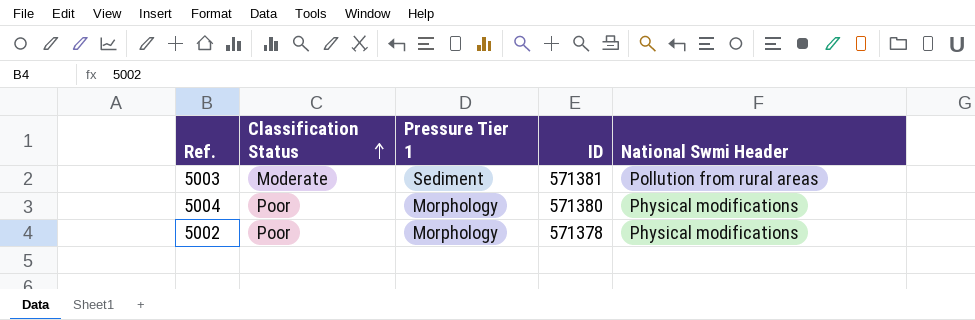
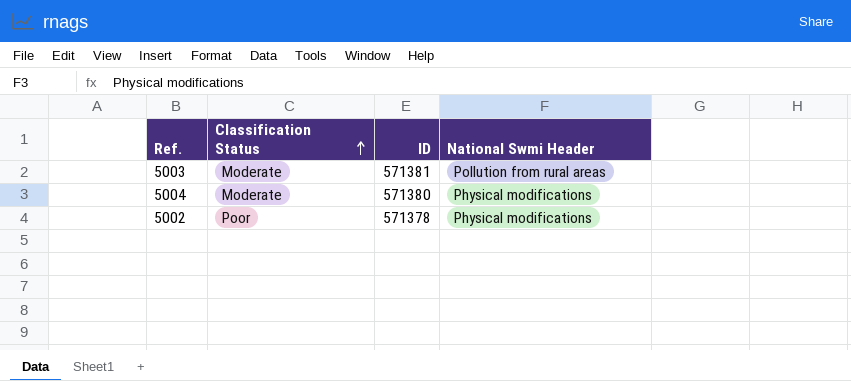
column Pressure Tier 1 | position: 3 -> none
5004 | Classification Status: Poor -> Moderate

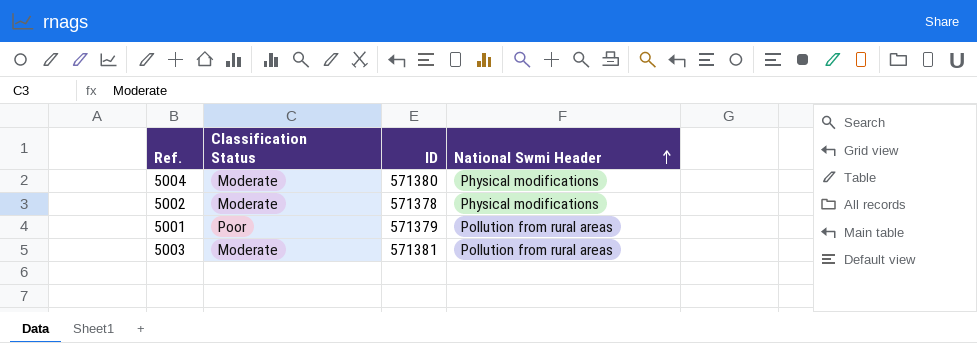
row order: Classification Status ascending -> National Swmi Header ascending
5002 | Classification Status: Poor -> Moderate
row 5001: none -> Poor | 571379 | Pollution from rural areas

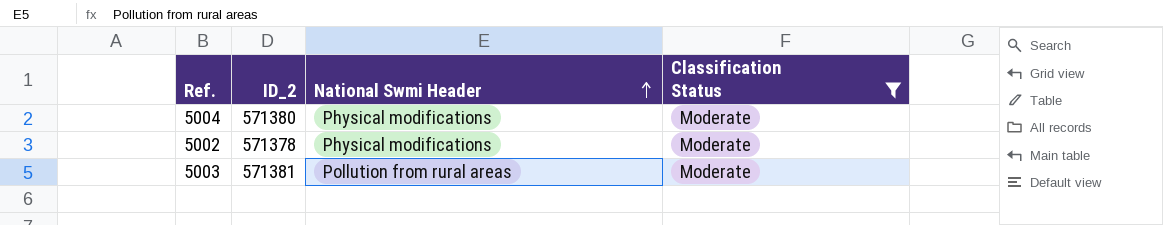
filter: none -> Classification Status = Moderate
column name: ID -> ID_2
column Classification Status | position: 2 -> 4

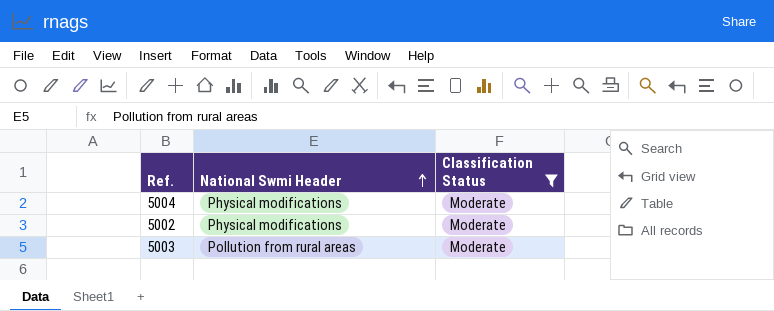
column ID_2 | position: 2 -> none

